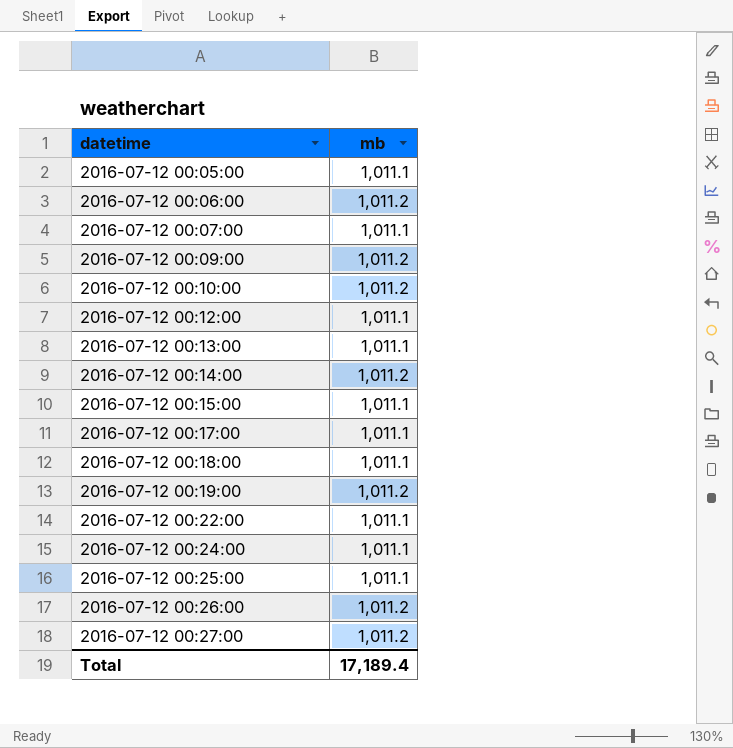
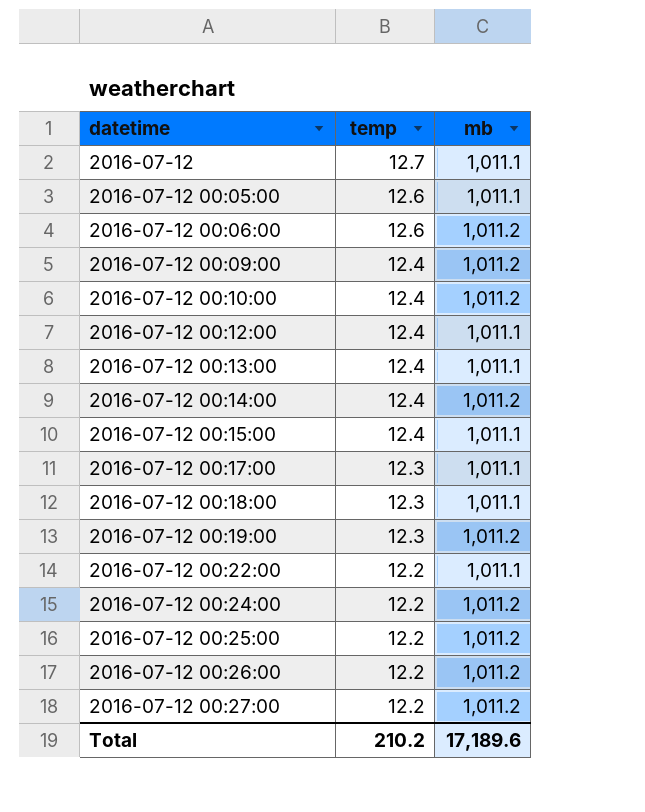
column temp | position: none -> 2
row 2016-07-12 00:07:00: 1,011.1 -> none
row 2016-07-12: none -> 12.7 | 1,011.1
2016-07-12 00:24:00 | mb: 1,011.1 -> 1,011.2
2016-07-12 00:25:00 | mb: 1,011.1 -> 1,011.2
Total | mb: 17,189.4 -> 17,189.6

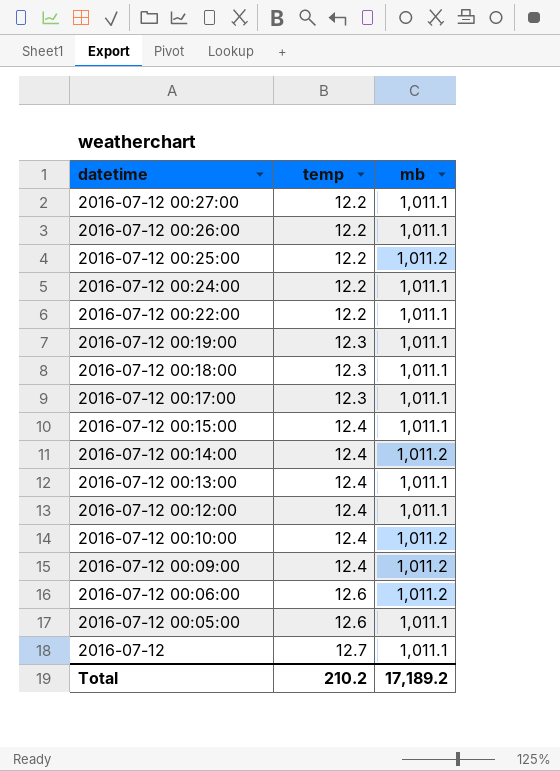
row order: datetime ascending -> datetime descending
2016-07-12 00:27:00 | mb: 1,011.2 -> 1,011.1
2016-07-12 00:26:00 | mb: 1,011.2 -> 1,011.1
2016-07-12 00:24:00 | mb: 1,011.2 -> 1,011.1
2016-07-12 00:19:00 | mb: 1,011.2 -> 1,011.1
Total | mb: 17,189.6 -> 17,189.2

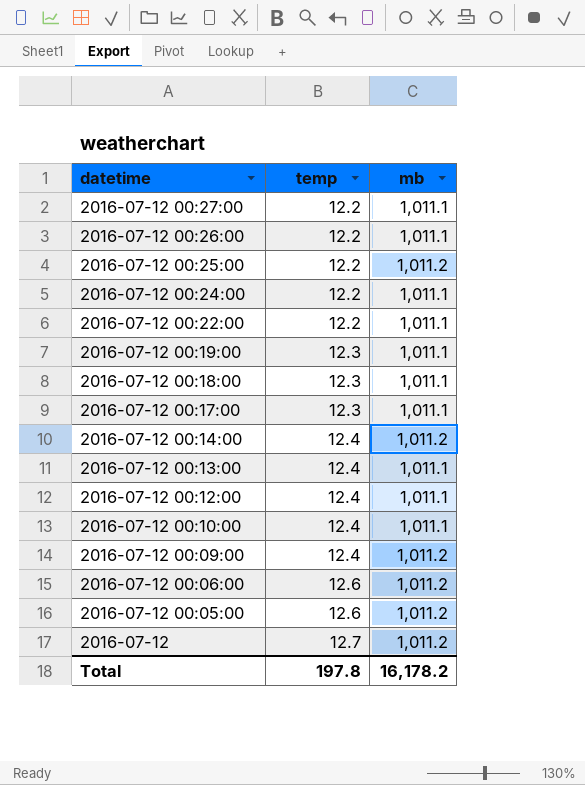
row 2016-07-12 00:15:00: 12.4 | 1,011.1 -> none
2016-07-12 00:10:00 | mb: 1,011.2 -> 1,011.1
2016-07-12 00:05:00 | mb: 1,011.1 -> 1,011.2
2016-07-12 | mb: 1,011.1 -> 1,011.2
Total | temp: 210.2 -> 197.8
Total | mb: 17,189.2 -> 16,178.2

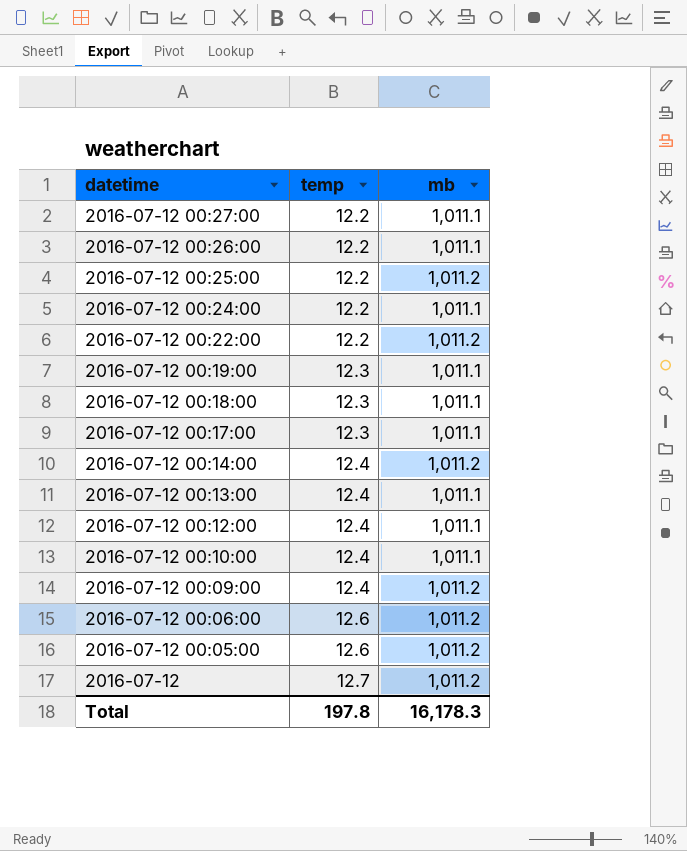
2016-07-12 00:22:00 | mb: 1,011.1 -> 1,011.2
Total | mb: 16,178.2 -> 16,178.3

